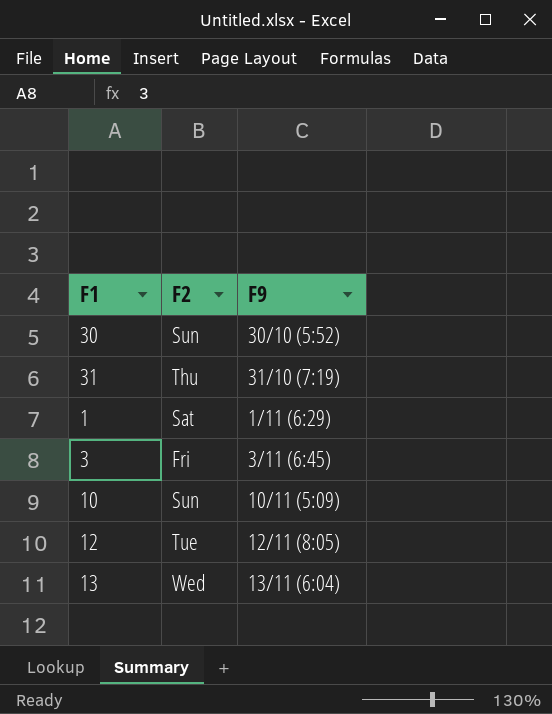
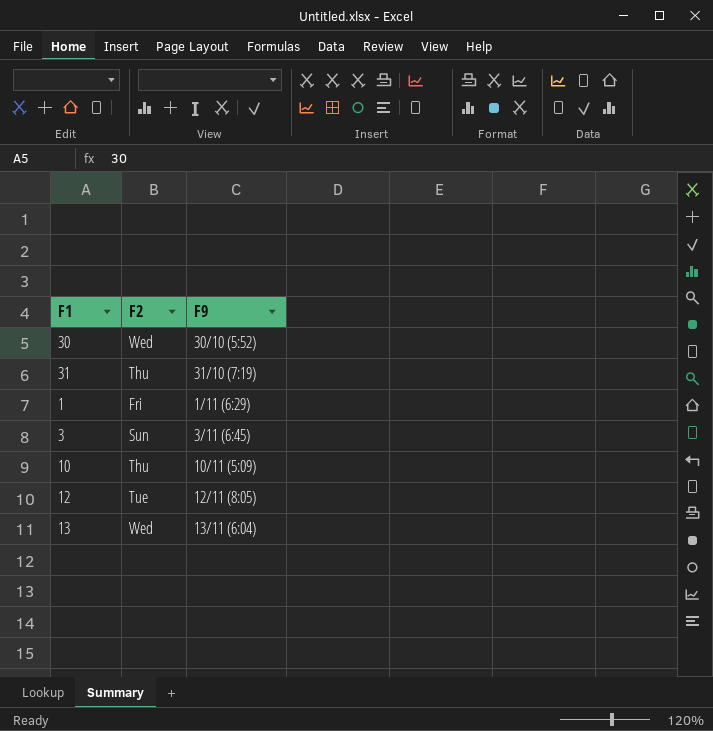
30 | F2: Sun -> Wed
1 | F2: Sat -> Fri
3 | F2: Fri -> Sun
10 | F2: Sun -> Thu

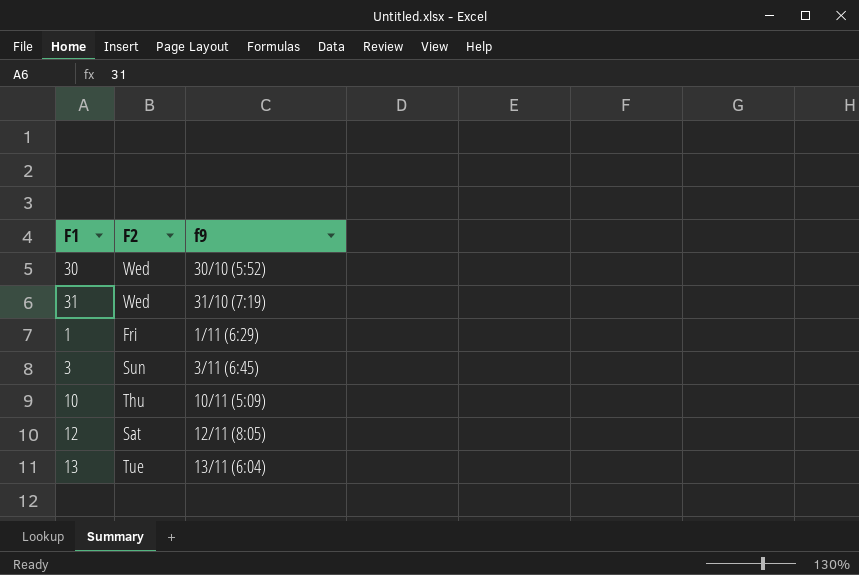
column name: F9 -> f9
31 | F2: Thu -> Wed
12 | F2: Tue -> Sat
13 | F2: Wed -> Tue

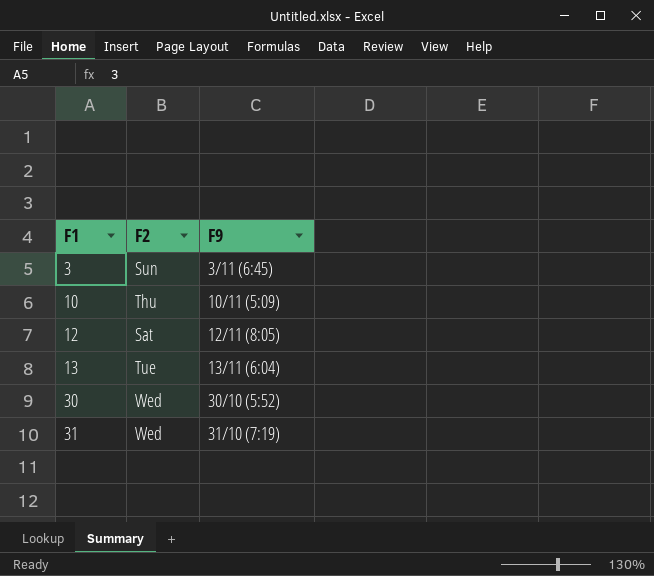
row order: none -> F1 ascending
column name: f9 -> F9
row 1: Fri | 1/11 (6:29) -> none

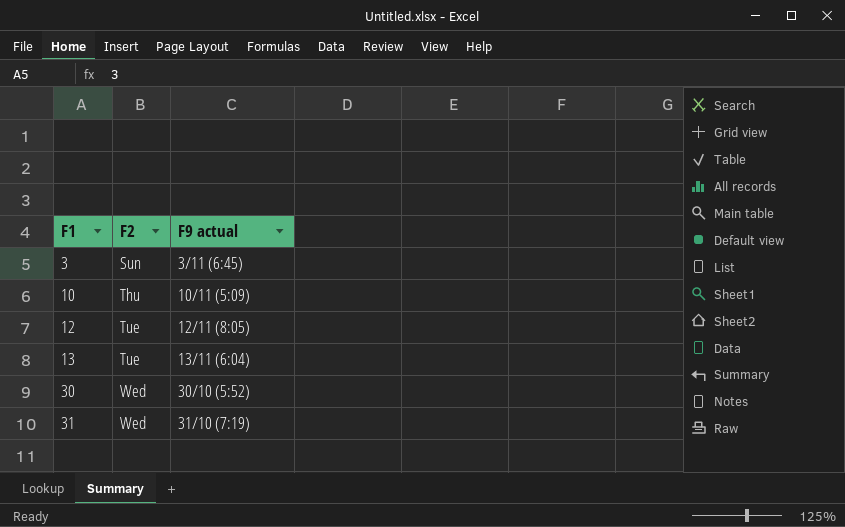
column name: F9 -> F9 actual
12 | F2: Sat -> Tue

